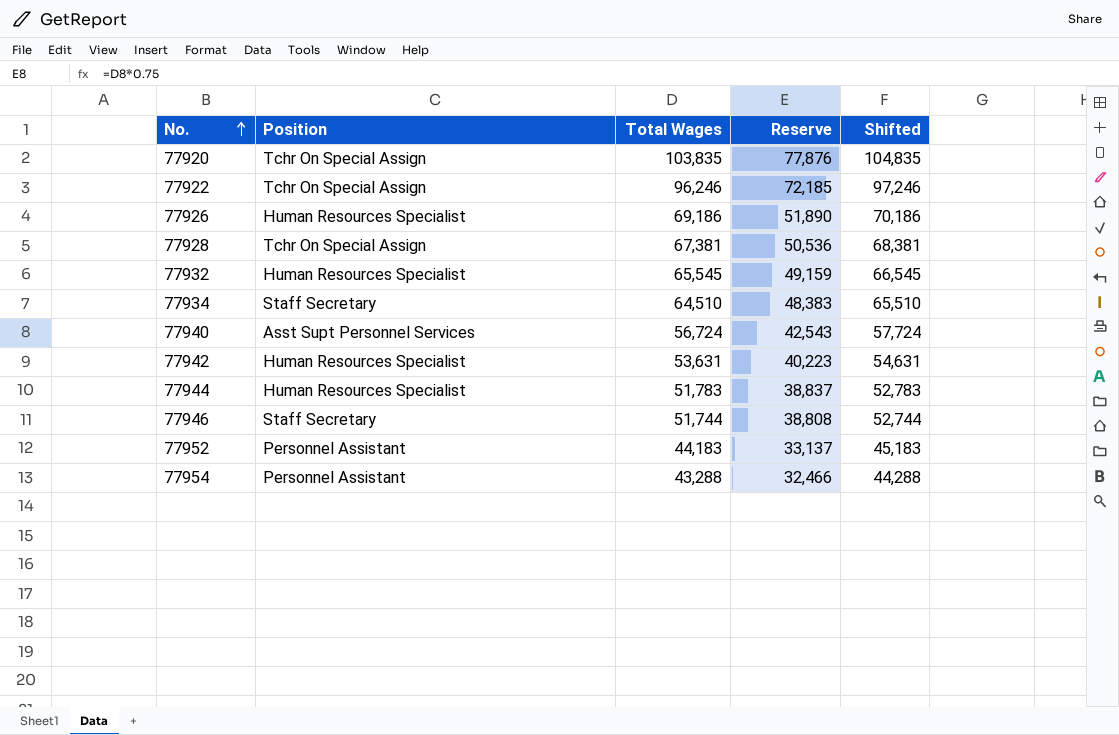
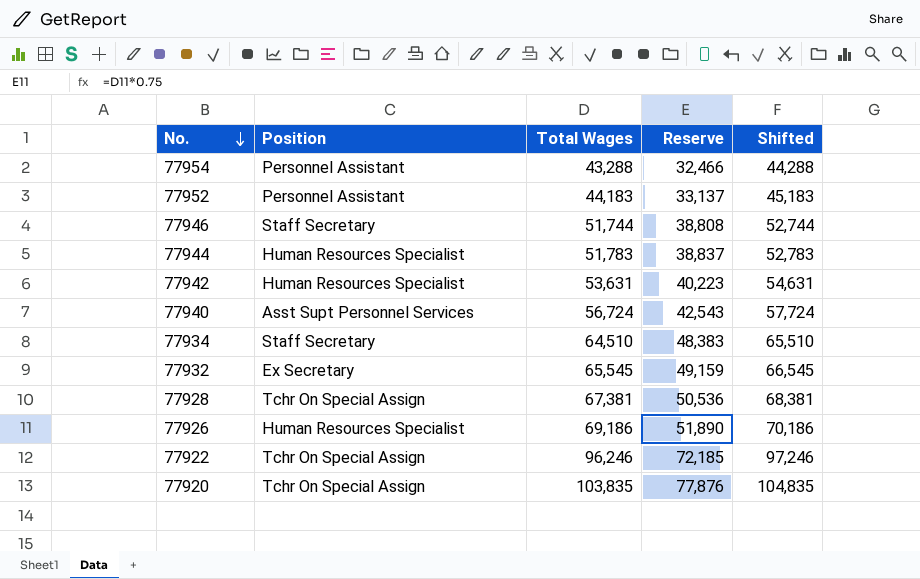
row order: No. ascending -> No. descending
77932 | Position: Human Resources Specialist -> Ex Secretary

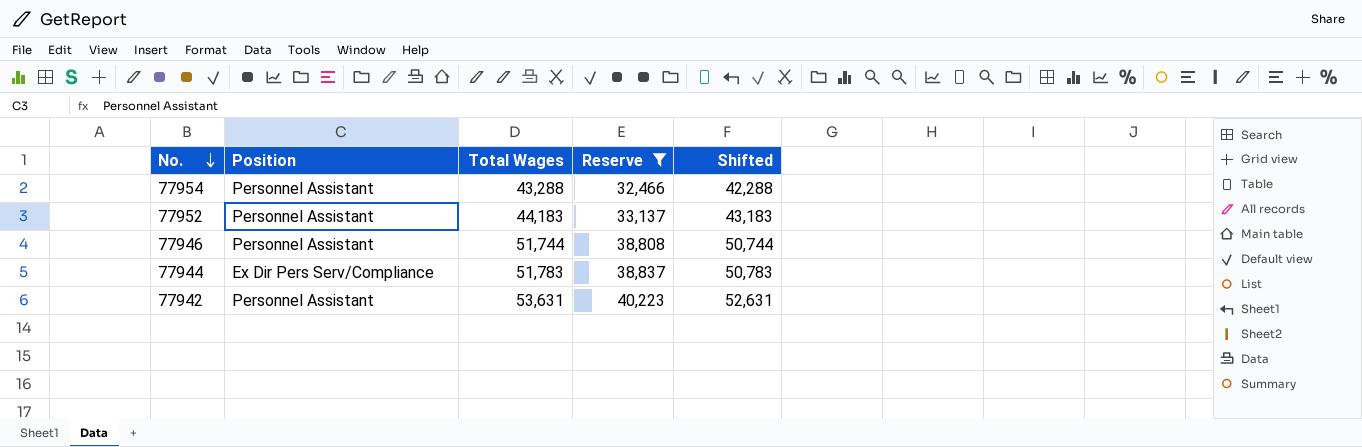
filter: none -> Reserve <= 40,223
column Shifted | formula: [Total Wages] + 1000 -> [Total Wages] - 1000
77946 | Position: Staff Secretary -> Personnel Assistant
77944 | Position: Human Resources Specialist -> Ex Dir Pers Serv/Compliance
77942 | Position: Human Resources Specialist -> Personnel Assistant

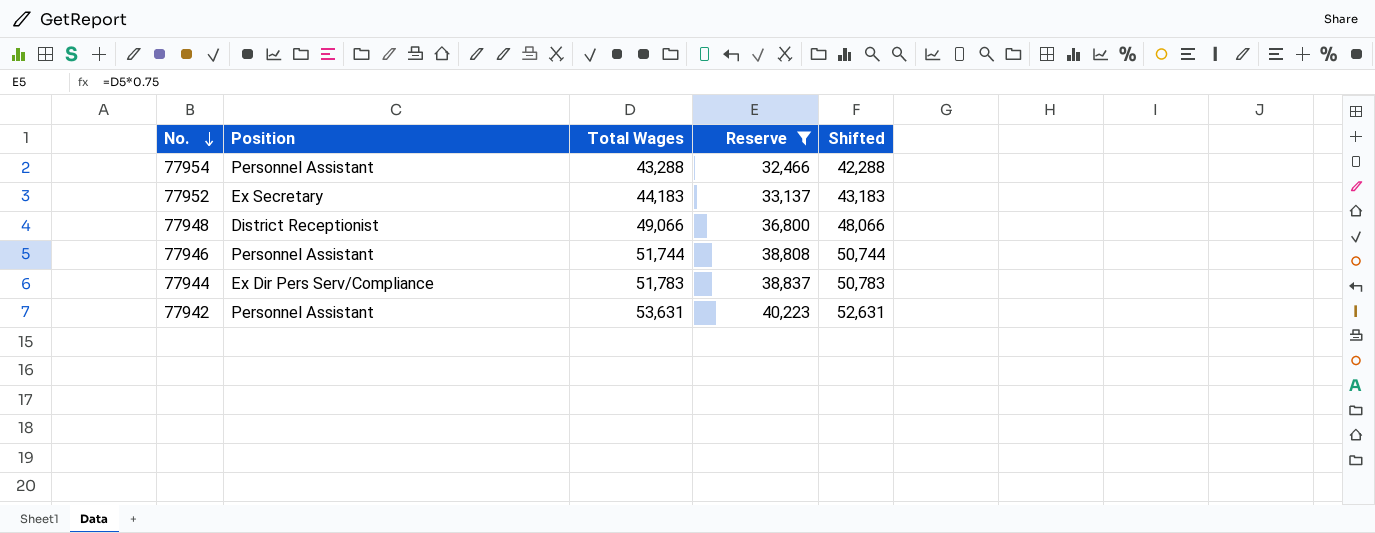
77952 | Position: Personnel Assistant -> Ex Secretary
row 77948: none -> District Receptionist | 49,066 | 36,800 | 48,066

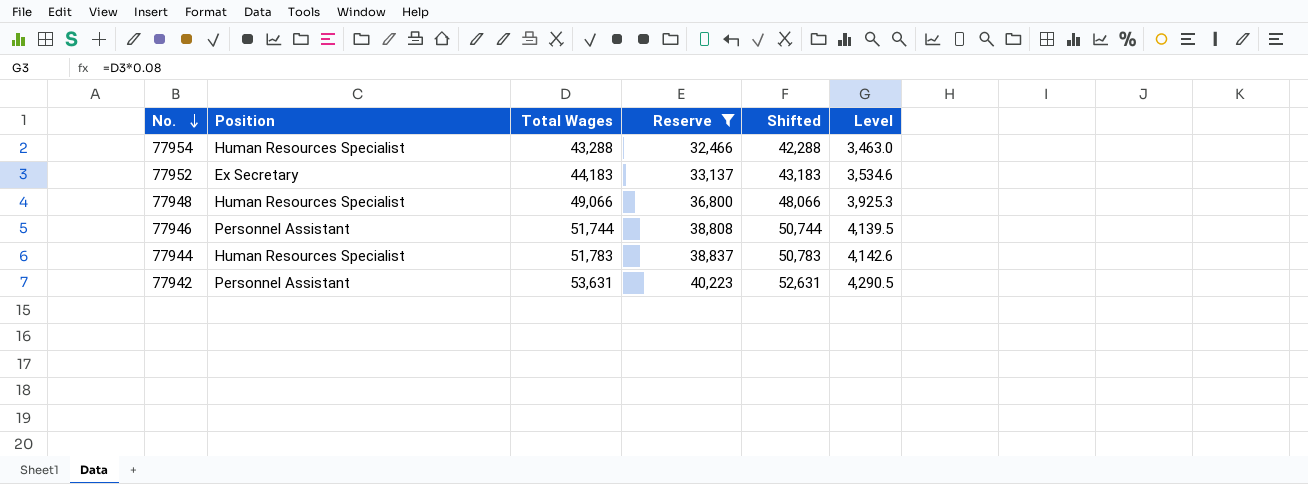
column Level | formula: none -> [Total Wages] * 0.08
77954 | Position: Personnel Assistant -> Human Resources Specialist
77948 | Position: District Receptionist -> Human Resources Specialist
77944 | Position: Ex Dir Pers Serv/Compliance -> Human Resources Specialist

